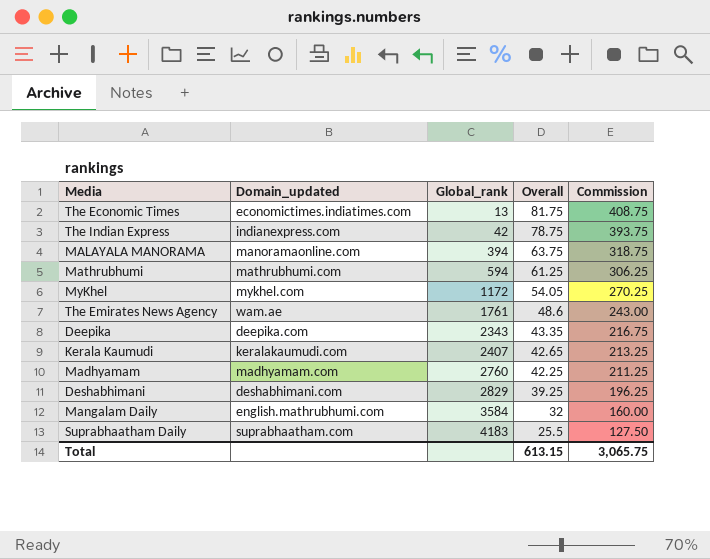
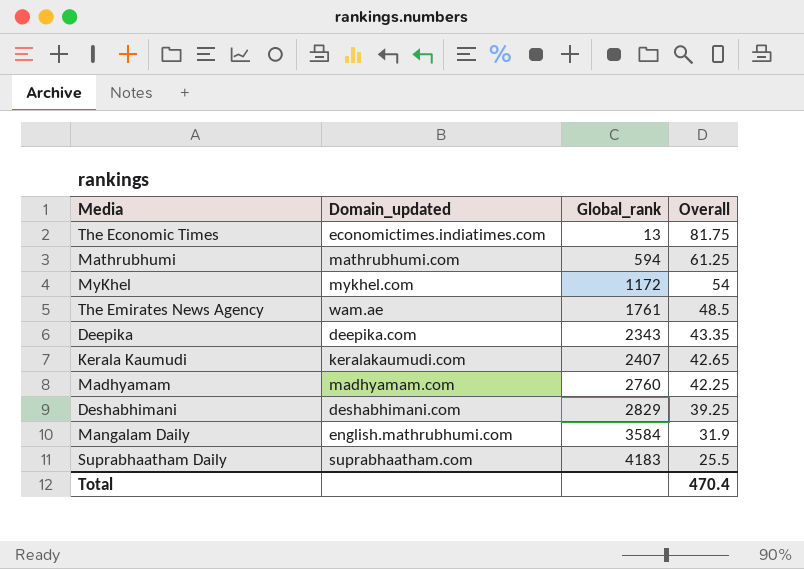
column Commission | formula: [Overall] * 5 -> none
row The Indian Express: indianexpress.com | 42 | 78.75 | 393.75 -> none
row MALAYALA MANORAMA: manoramaonline.com | 394 | 63.75 | 318.75 -> none
MyKhel | Overall: 54.05 -> 54
The Emirates News Agency | Overall: 48.6 -> 48.5
Mangalam Daily | Overall: 32 -> 31.9
Total | Overall: 613.15 -> 470.4

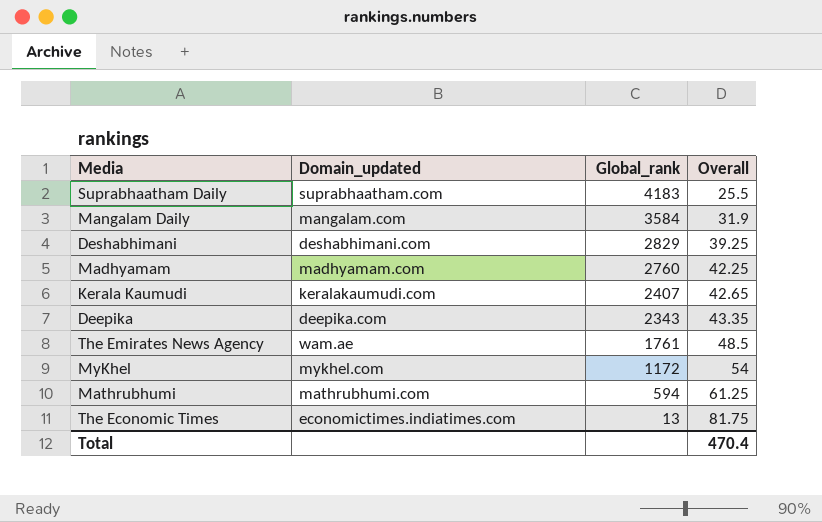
row order: Global_rank ascending -> Global_rank descending
Mangalam Daily | Domain_updated: english.mathrubhumi.com -> mangalam.com

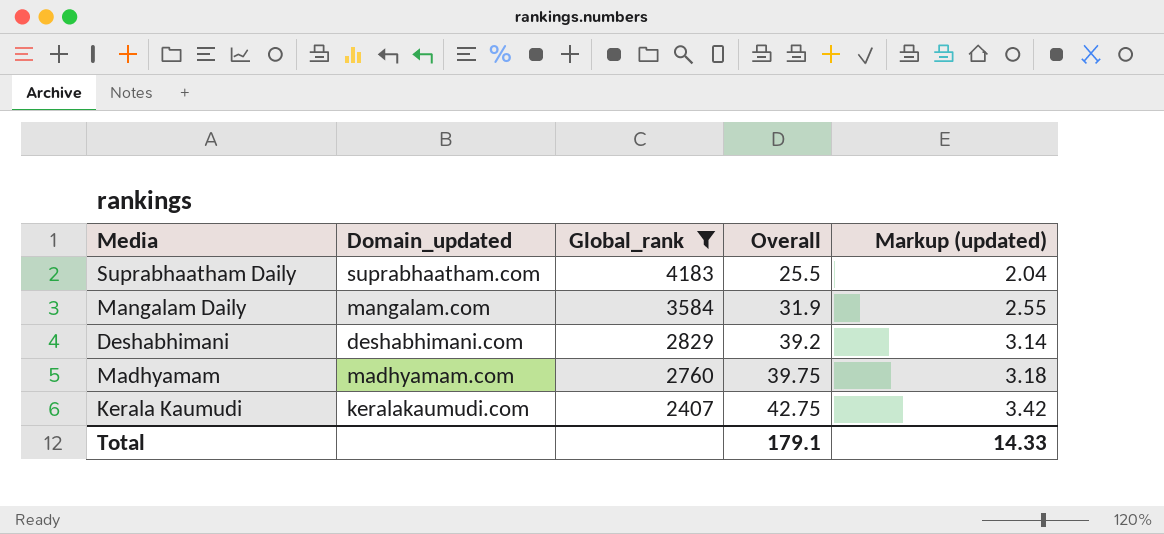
filter: none -> Global_rank >= 2407
column Markup (updated) | formula: none -> [Overall] * 0.08
Deshabhimani | Overall: 39.25 -> 39.2
Madhyamam | Overall: 42.25 -> 39.75
Kerala Kaumudi | Overall: 42.65 -> 42.75
Total | Overall: 470.4 -> 179.1

